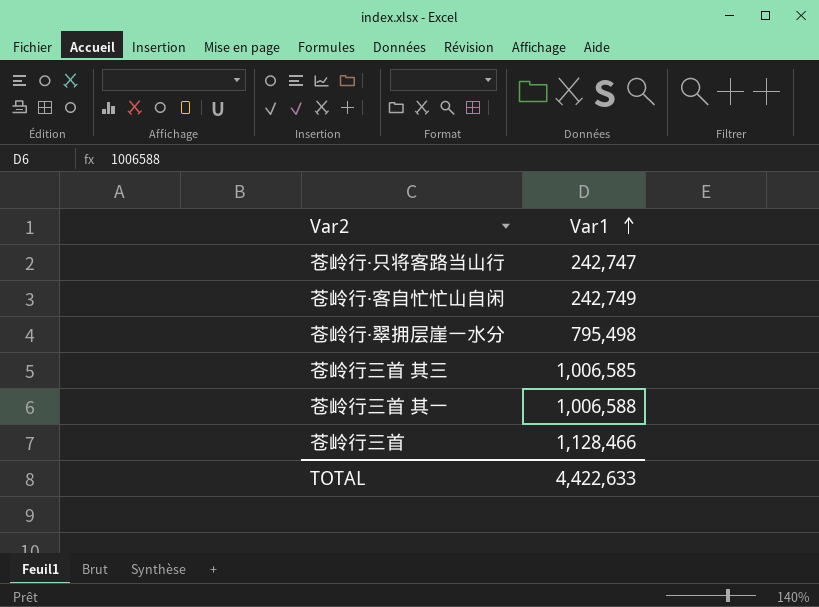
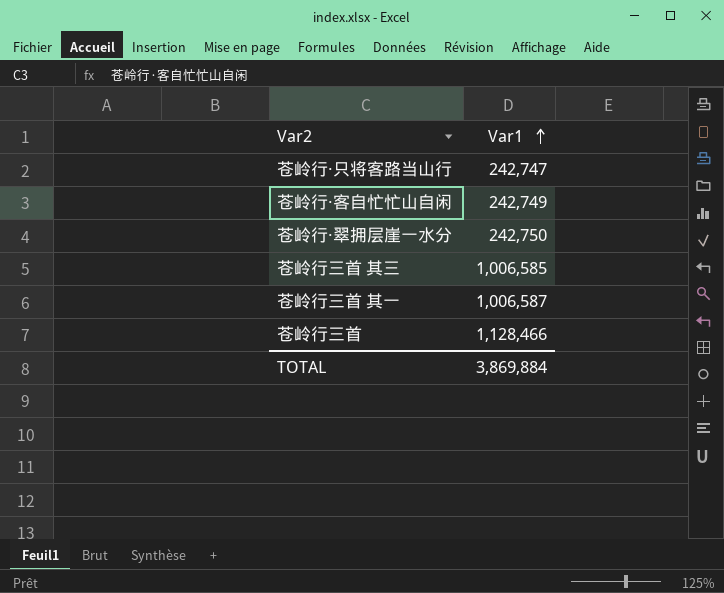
苍岭行·翠拥层崖一水分 | Var1: 795,498 -> 242,750
苍岭行三首 其一 | Var1: 1,006,588 -> 1,006,587
TOTAL | Var1: 4,422,633 -> 3,869,884

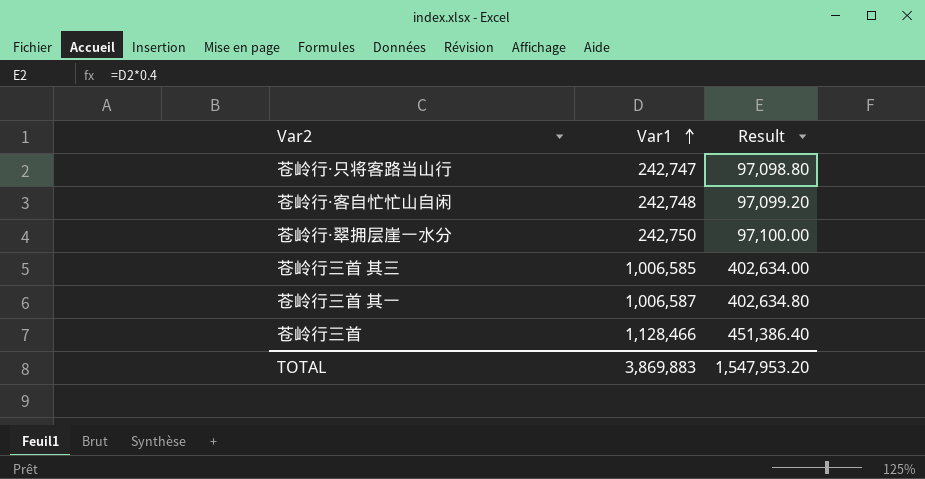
column Result | formula: none -> [Var1] * 0.4
苍岭行·客自忙忙山自闲 | Var1: 242,749 -> 242,748
TOTAL | Var1: 3,869,884 -> 3,869,883

